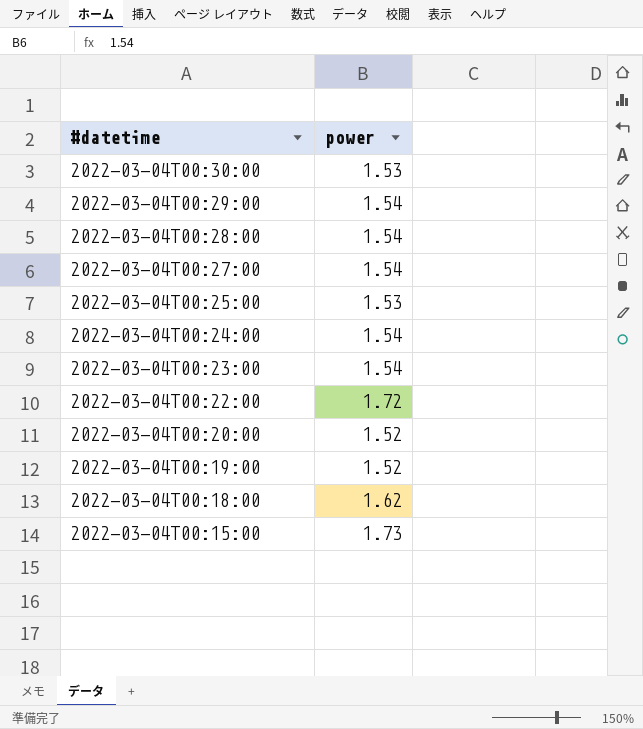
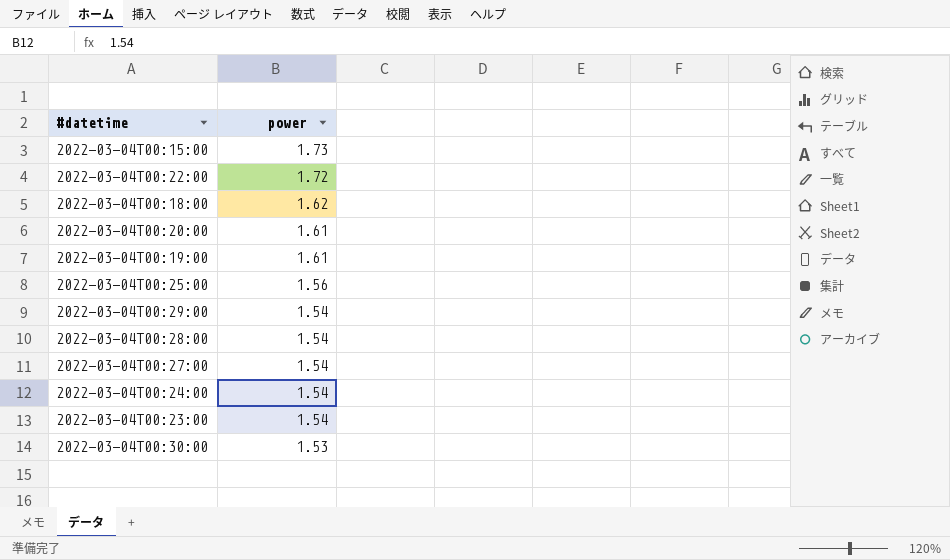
row order: #datetime descending -> power descending
2022-03-04T00:20:00 | power: 1.52 -> 1.61
2022-03-04T00:19:00 | power: 1.52 -> 1.61
2022-03-04T00:25:00 | power: 1.53 -> 1.56

